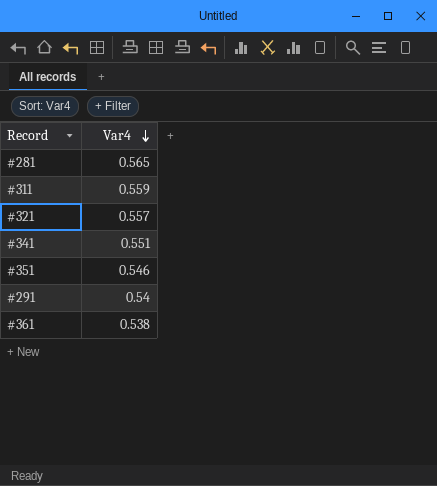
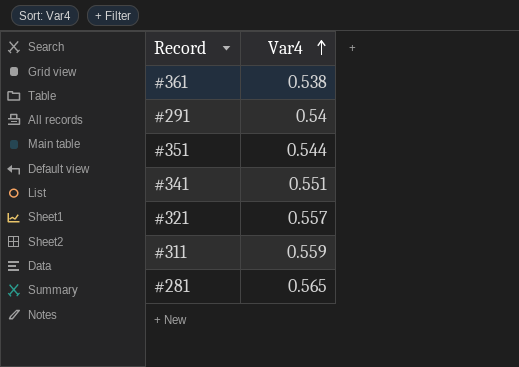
row order: Var4 descending -> Var4 ascending
#351 | Var4: 0.546 -> 0.544

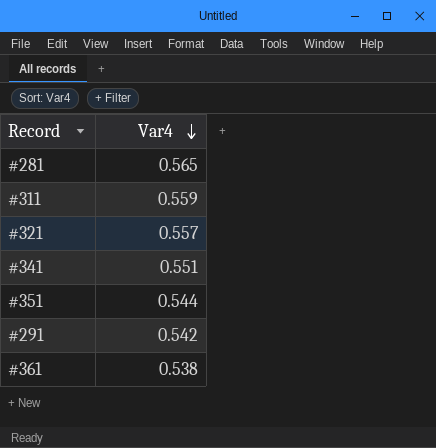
row order: Var4 ascending -> Var4 descending
#291 | Var4: 0.54 -> 0.542

